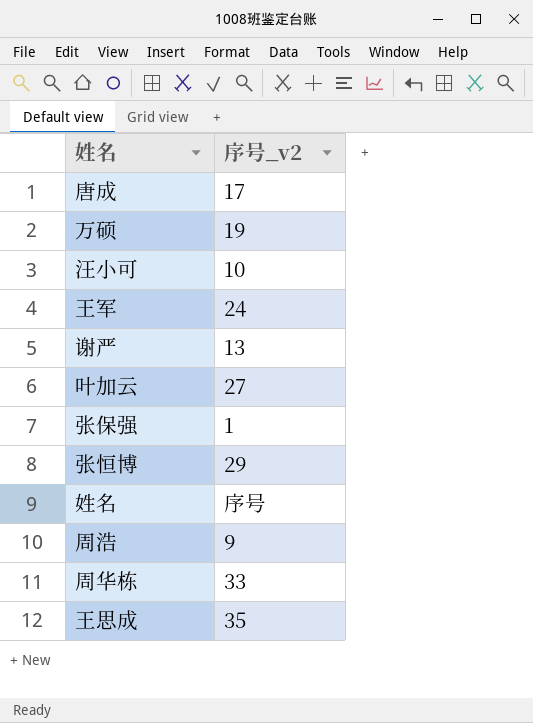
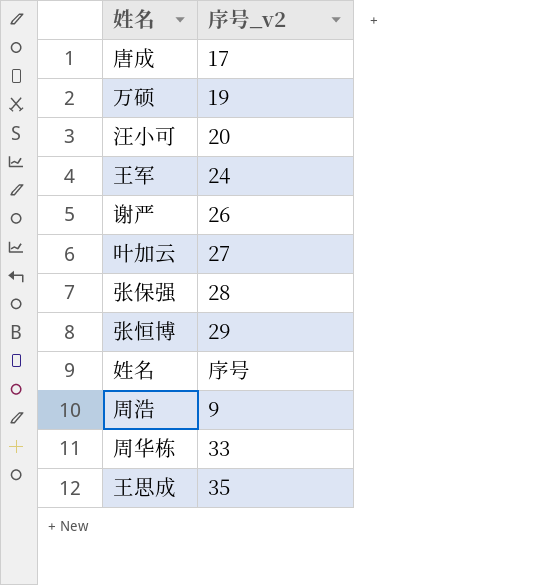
汪小可 | 序号_v2: 10 -> 20
谢严 | 序号_v2: 13 -> 26
张保强 | 序号_v2: 1 -> 28

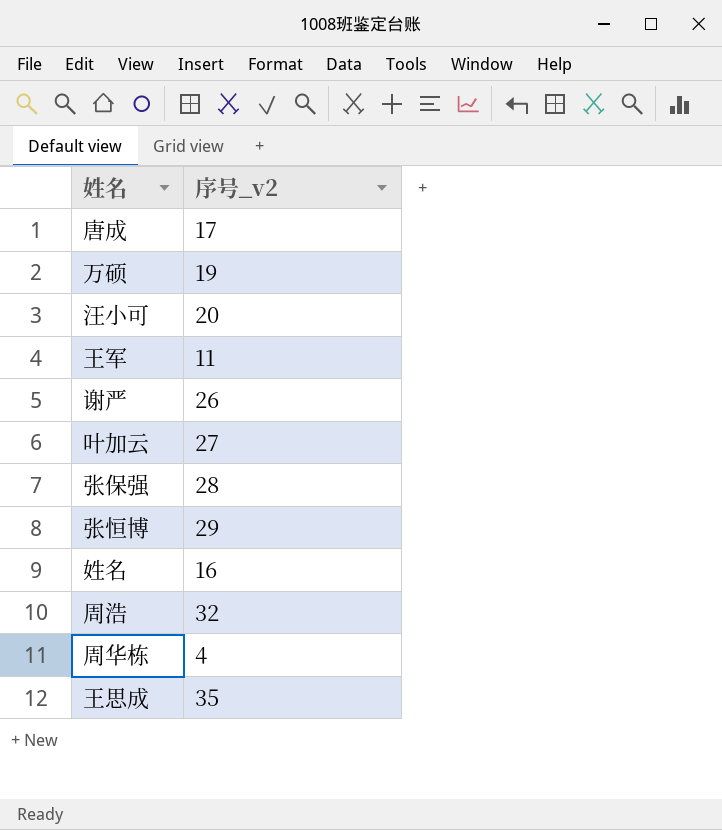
王军 | 序号_v2: 24 -> 11
姓名 | 序号_v2: 序号 -> 16
周浩 | 序号_v2: 9 -> 32
周华栋 | 序号_v2: 33 -> 4

